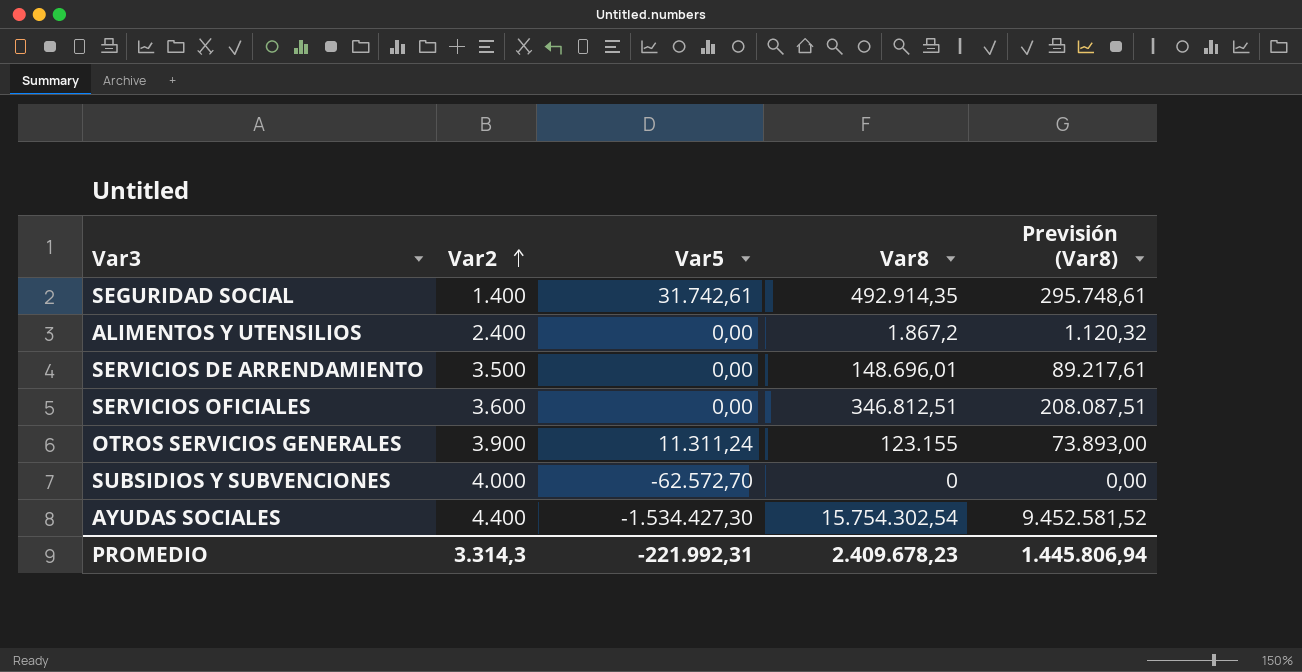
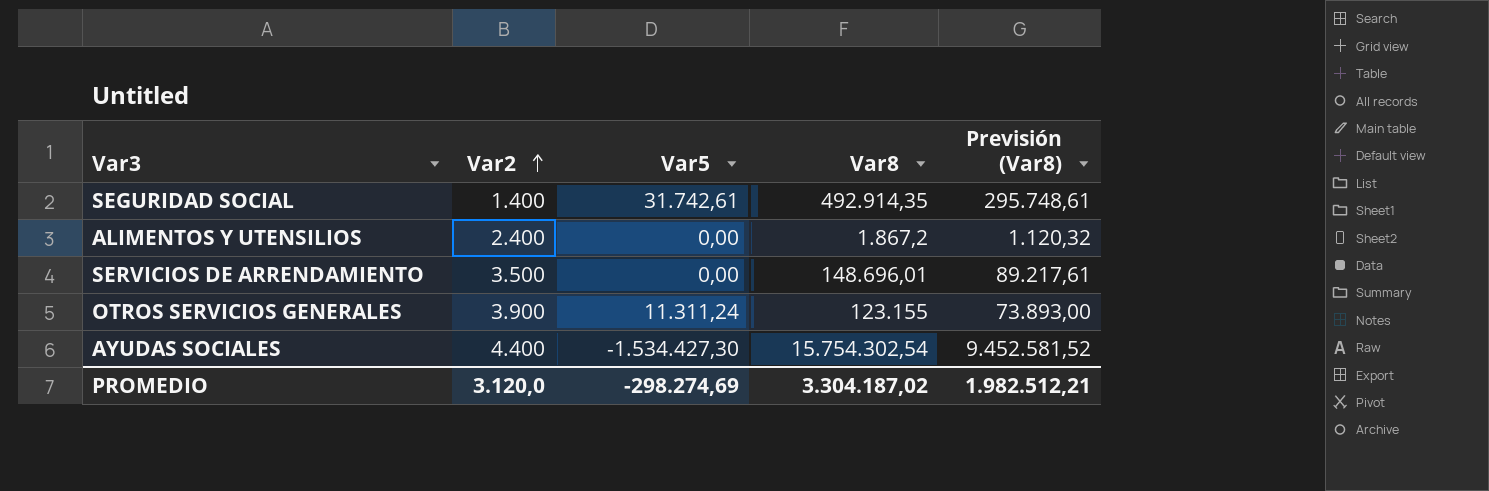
row SERVICIOS OFICIALES: 3.600 | 0,00 | 346.812,51 | 208.087,51 -> none
row SUBSIDIOS Y SUBVENCIONES: 4.000 | -62.572,70 | 0 | 0,00 -> none
PROMEDIO | Var2: 3.314,3 -> 3.120,0
PROMEDIO | Var5: -221.992,31 -> -298.274,69
PROMEDIO | Var8: 2.409.678,23 -> 3.304.187,02
PROMEDIO | Previsión (Var8): 1.445.806,94 -> 1.982.512,21

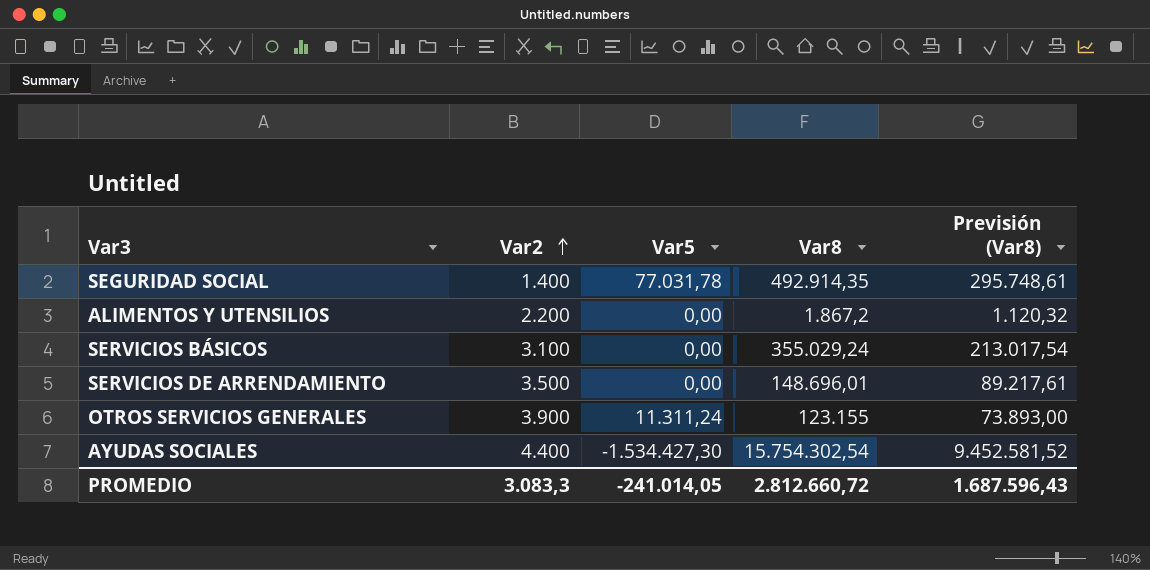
SEGURIDAD SOCIAL | Var5: 31.742,61 -> 77.031,78
ALIMENTOS Y UTENSILIOS | Var2: 2.400 -> 2.200
row SERVICIOS BÁSICOS: none -> 3.100 | 0,00 | 355.029,24 | 213.017,54
PROMEDIO | Var2: 3.120,0 -> 3.083,3
PROMEDIO | Var5: -298.274,69 -> -241.014,05
PROMEDIO | Var8: 3.304.187,02 -> 2.812.660,72
PROMEDIO | Previsión (Var8): 1.982.512,21 -> 1.687.596,43

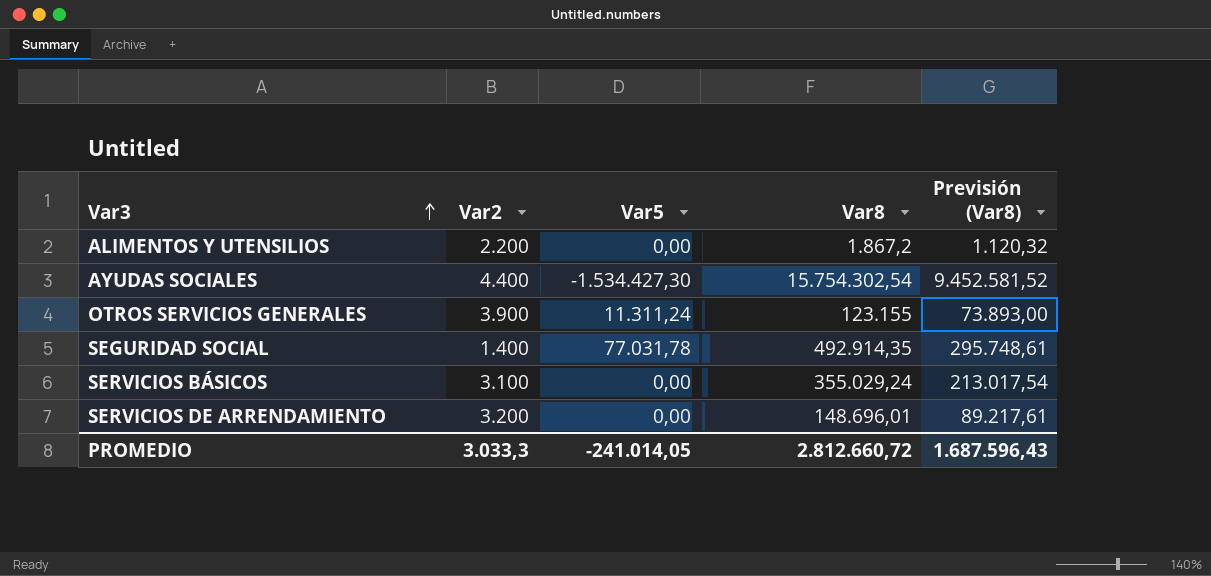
row order: Var2 ascending -> Var3 ascending
SERVICIOS DE ARRENDAMIENTO | Var2: 3.500 -> 3.200
PROMEDIO | Var2: 3.083,3 -> 3.033,3

